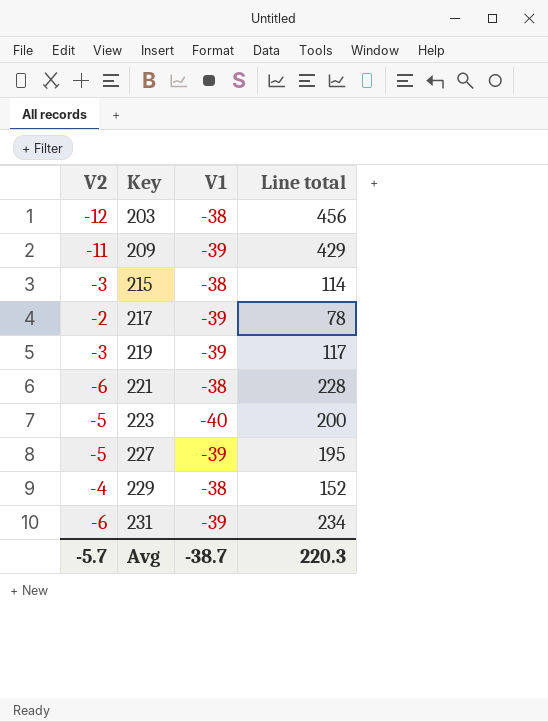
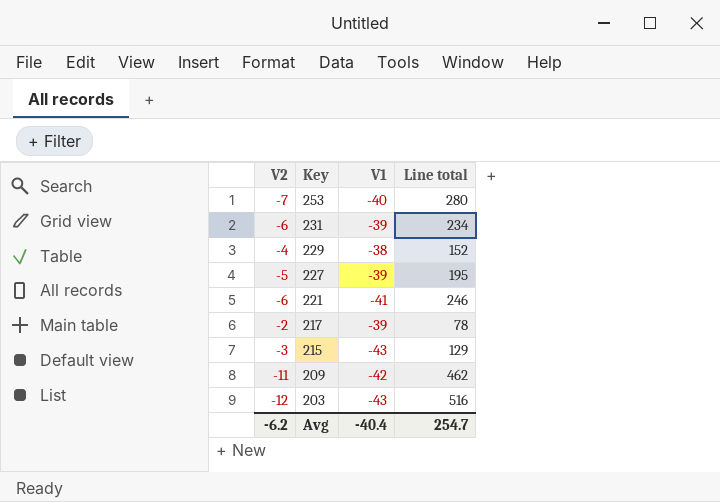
row order: Key ascending -> Key descending
row 219: -3 | -39 | 117 -> none
row 223: -5 | -40 | 200 -> none
row 253: none -> -7 | -40 | 280
221 | V1: -38 -> -41
221 | Line total: 228 -> 246
215 | V1: -38 -> -43
215 | Line total: 114 -> 129
209 | V1: -39 -> -42
209 | Line total: 429 -> 462
203 | V1: -38 -> -43
203 | Line total: 456 -> 516
Avg | V2: -5.7 -> -6.2
Avg | V1: -38.7 -> -40.4
Avg | Line total: 220.3 -> 254.7

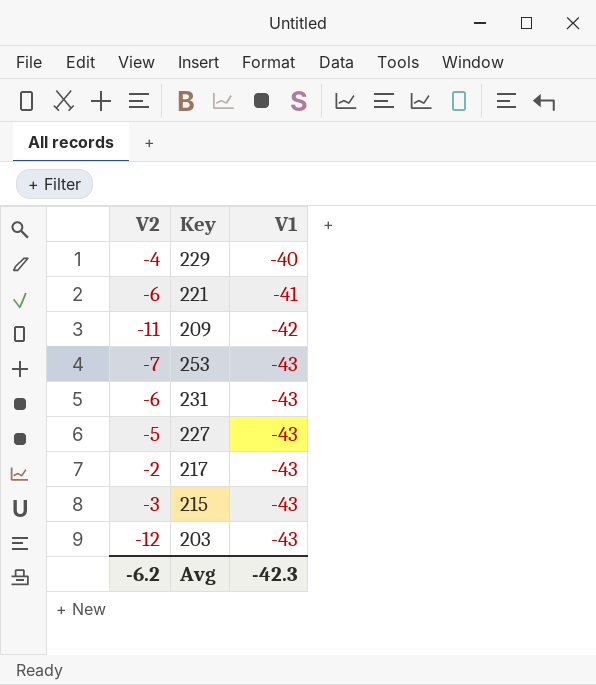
row order: Key descending -> V1 descending
column Line total | formula: [V2] * [V1] -> none
229 | V1: -38 -> -40
253 | V1: -40 -> -43
231 | V1: -39 -> -43
227 | V1: -39 -> -43
217 | V1: -39 -> -43
Avg | V1: -40.4 -> -42.3

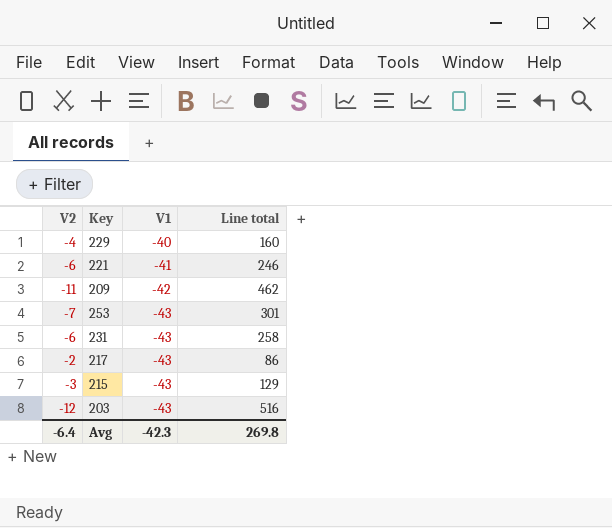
column Line total | formula: none -> [V2] * [V1]
row 227: -5 | -43 -> none
Avg | V2: -6.2 -> -6.4

